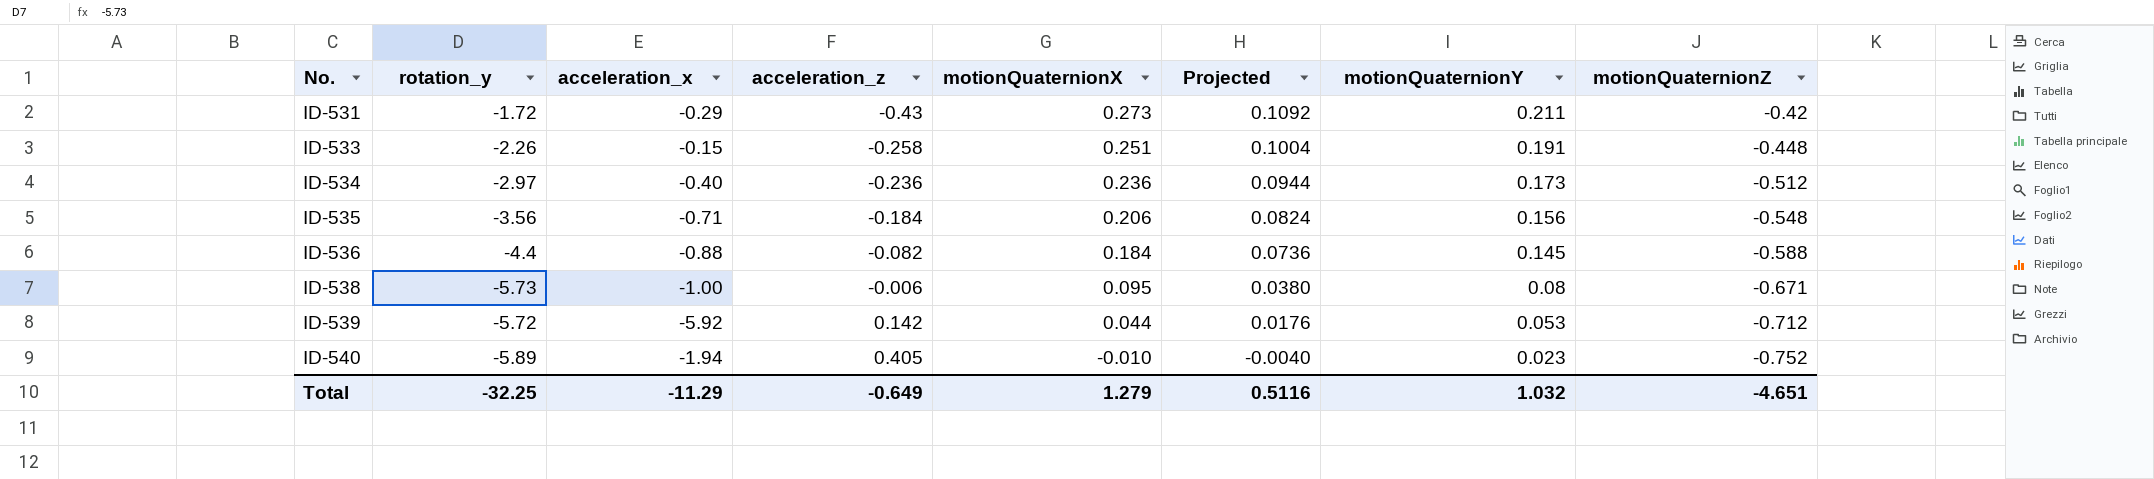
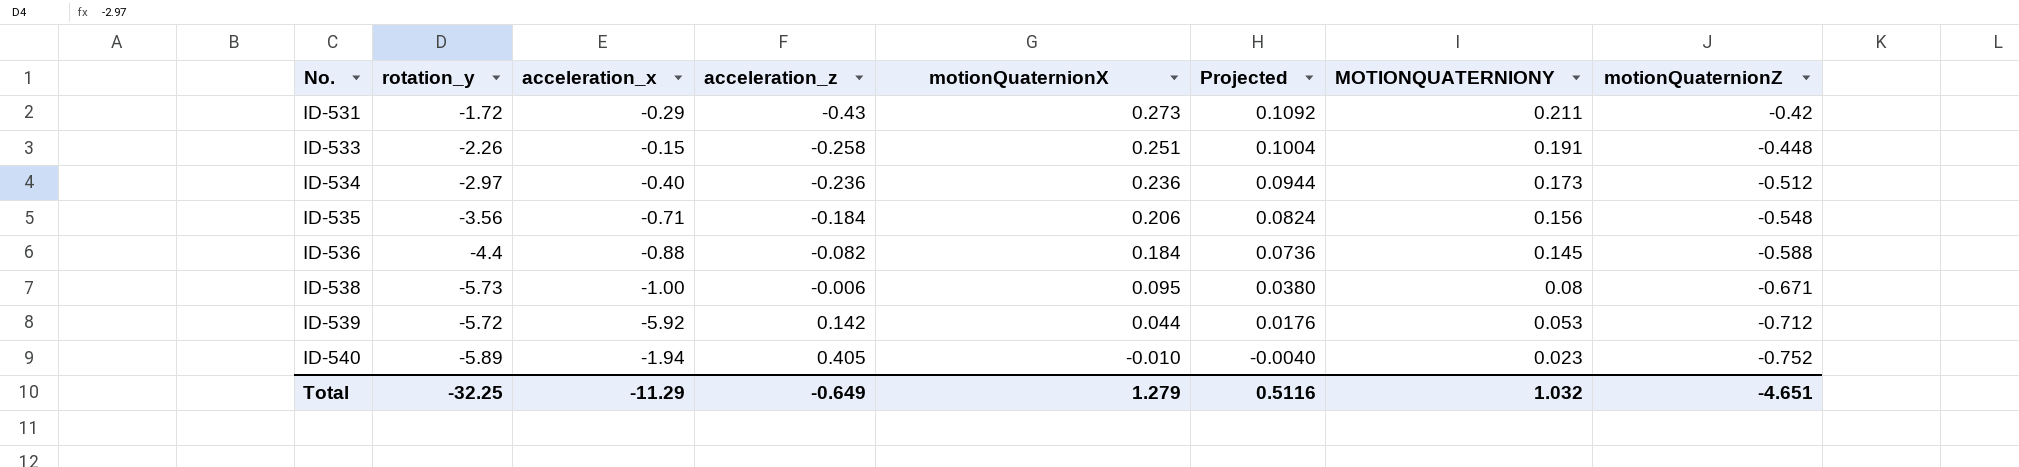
column name: motionQuaternionY -> MOTIONQUATERNIONY

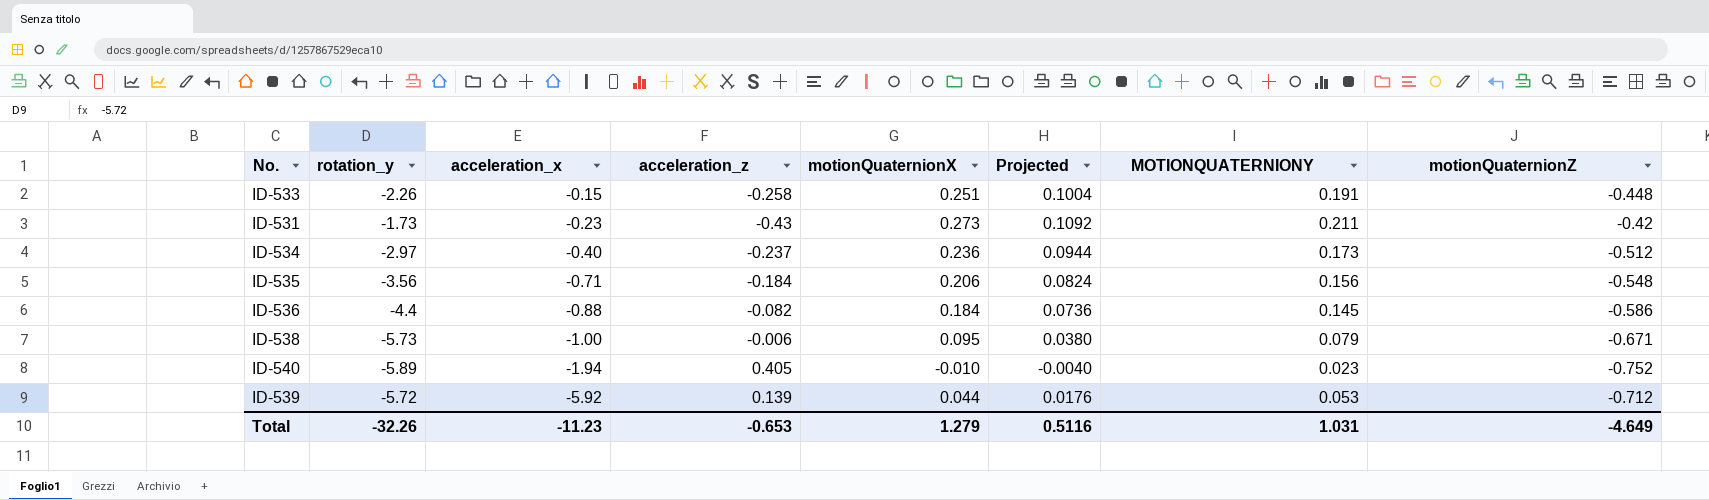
row order: No. ascending -> acceleration_x descending
ID-531 | rotation_y: -1.72 -> -1.73
ID-531 | acceleration_x: -0.29 -> -0.23
ID-534 | acceleration_z: -0.236 -> -0.237
ID-536 | motionQuaternionZ: -0.588 -> -0.586
ID-538 | MOTIONQUATERNIONY: 0.08 -> 0.079
ID-539 | acceleration_z: 0.142 -> 0.139
Total | rotation_y: -32.25 -> -32.26
Total | acceleration_x: -11.29 -> -11.23
Total | acceleration_z: -0.649 -> -0.653
Total | MOTIONQUATERNIONY: 1.032 -> 1.031
Total | motionQuaternionZ: -4.651 -> -4.649

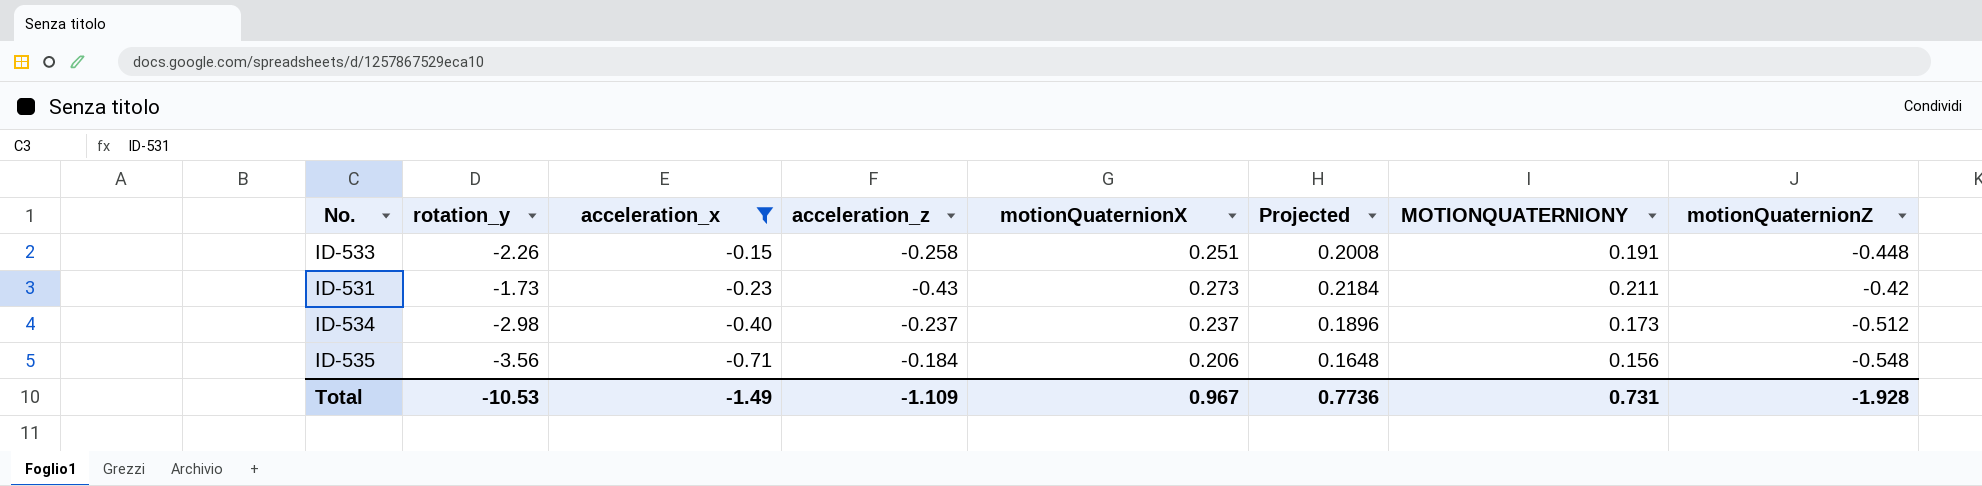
filter: none -> acceleration_x >= -0.71
column Projected | formula: [motionQuaternionX] * 0.4 -> [motionQuaternionX] * 0.8
ID-534 | rotation_y: -2.97 -> -2.98
ID-534 | motionQuaternionX: 0.236 -> 0.237
Total | rotation_y: -32.26 -> -10.53
Total | acceleration_x: -11.23 -> -1.49
Total | acceleration_z: -0.653 -> -1.109
Total | motionQuaternionX: 1.279 -> 0.967
Total | Projected: 0.5116 -> 0.7736
Total | MOTIONQUATERNIONY: 1.031 -> 0.731
Total | motionQuaternionZ: -4.649 -> -1.928

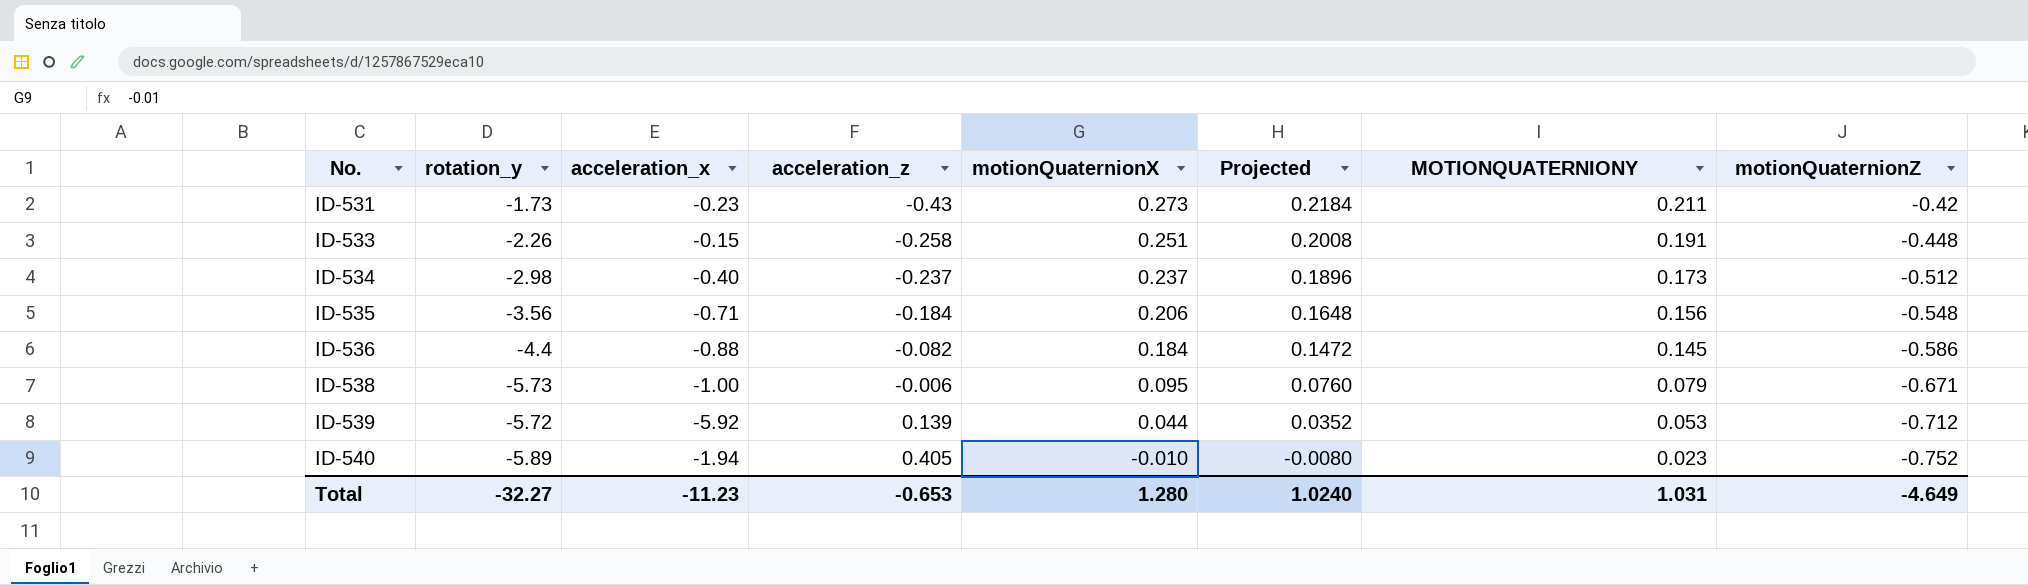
filter: acceleration_x >= -0.71 -> none
row order: acceleration_x descending -> No. ascending
Total | rotation_y: -10.53 -> -32.27
Total | acceleration_x: -1.49 -> -11.23
Total | acceleration_z: -1.109 -> -0.653
Total | motionQuaternionX: 0.967 -> 1.280
Total | Projected: 0.7736 -> 1.0240
Total | MOTIONQUATERNIONY: 0.731 -> 1.031
Total | motionQuaternionZ: -1.928 -> -4.649

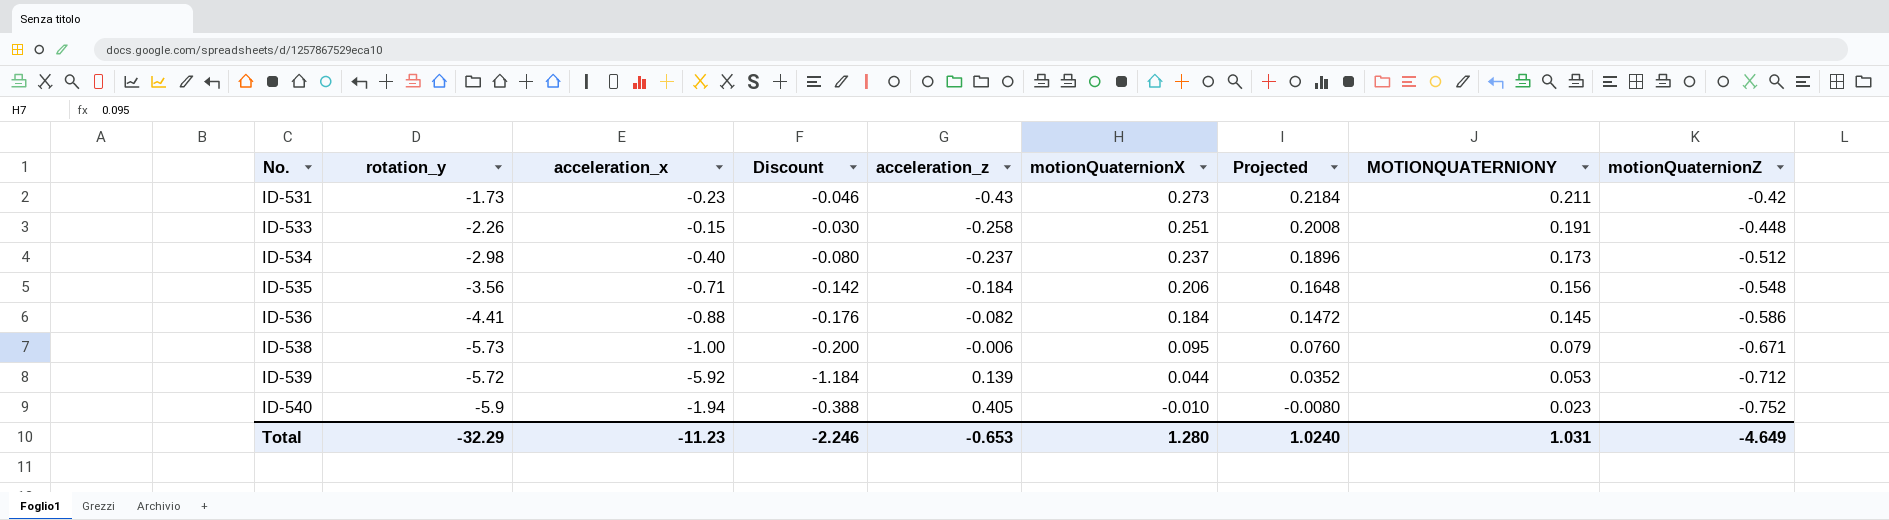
column Discount | formula: none -> [acceleration_x] * 0.2
ID-536 | rotation_y: -4.4 -> -4.41
ID-540 | rotation_y: -5.89 -> -5.9
Total | rotation_y: -32.27 -> -32.29

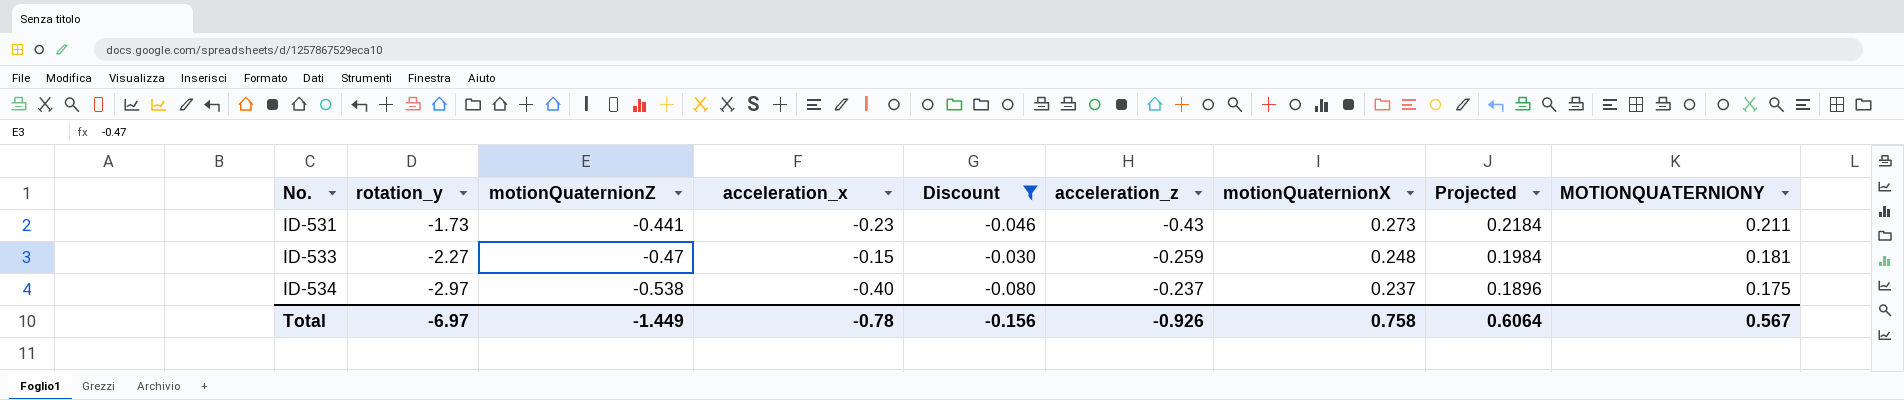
filter: none -> Discount >= -0.080
column motionQuaternionZ | position: 9 -> 3
ID-531 | motionQuaternionZ: -0.42 -> -0.441
ID-533 | rotation_y: -2.26 -> -2.27
ID-533 | motionQuaternionZ: -0.448 -> -0.47
ID-533 | acceleration_z: -0.258 -> -0.259
ID-533 | motionQuaternionX: 0.251 -> 0.248
ID-533 | Projected: 0.2008 -> 0.1984
ID-533 | MOTIONQUATERNIONY: 0.191 -> 0.181
ID-534 | rotation_y: -2.98 -> -2.97
ID-534 | motionQuaternionZ: -0.512 -> -0.538
ID-534 | MOTIONQUATERNIONY: 0.173 -> 0.175
Total | rotation_y: -32.29 -> -6.97
Total | motionQuaternionZ: -4.649 -> -1.449
Total | acceleration_x: -11.23 -> -0.78
Total | Discount: -2.246 -> -0.156
Total | acceleration_z: -0.653 -> -0.926
Total | motionQuaternionX: 1.280 -> 0.758
Total | Projected: 1.0240 -> 0.6064
Total | MOTIONQUATERNIONY: 1.031 -> 0.567

